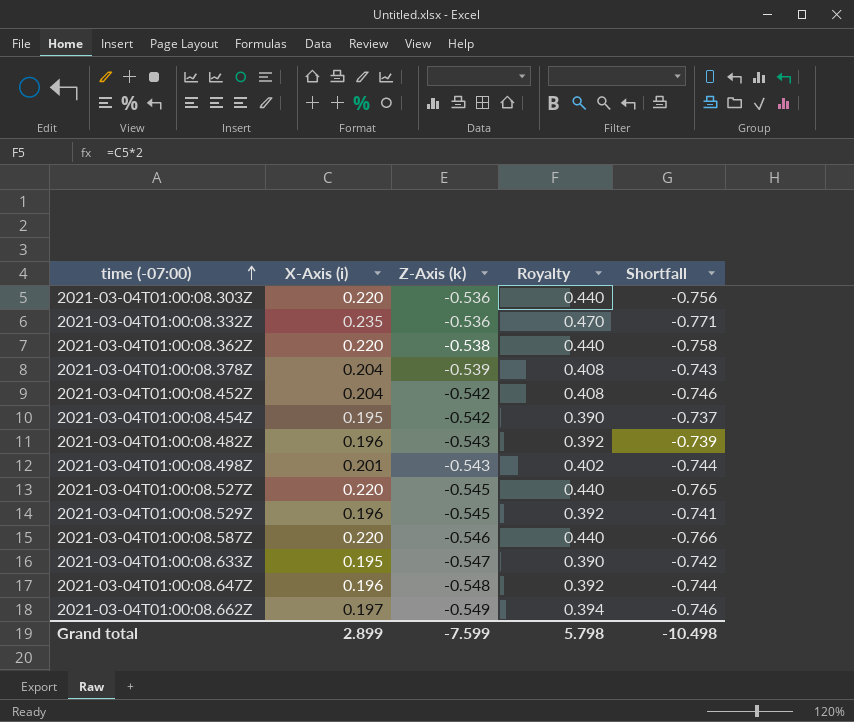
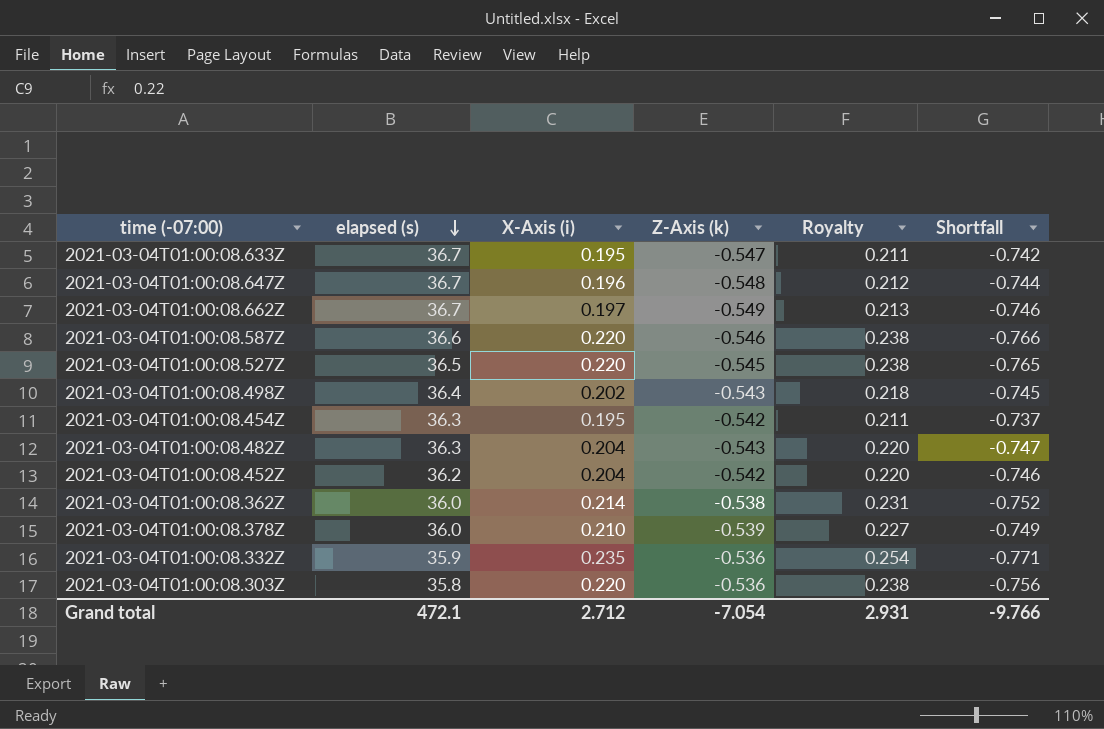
row order: time (-07:00) ascending -> elapsed (s) descending
column elapsed (s) | position: none -> 2
column Royalty | formula: [X-Axis (i)] * 2 -> [X-Axis (i)] * 1.08
row 2021-03-04T01:00:08.529Z: 0.196 | -0.545 | 0.392 | -0.741 -> none
2021-03-04T01:00:08.498Z | X-Axis (i): 0.201 -> 0.202
2021-03-04T01:00:08.498Z | Shortfall: -0.744 -> -0.745
2021-03-04T01:00:08.482Z | X-Axis (i): 0.196 -> 0.204
2021-03-04T01:00:08.482Z | Shortfall: -0.739 -> -0.747
2021-03-04T01:00:08.362Z | X-Axis (i): 0.220 -> 0.214
2021-03-04T01:00:08.362Z | Shortfall: -0.758 -> -0.752
2021-03-04T01:00:08.378Z | X-Axis (i): 0.204 -> 0.210
2021-03-04T01:00:08.378Z | Shortfall: -0.743 -> -0.749
Grand total | X-Axis (i): 2.899 -> 2.712
Grand total | Z-Axis (k): -7.599 -> -7.054
Grand total | Royalty: 5.798 -> 2.931
Grand total | Shortfall: -10.498 -> -9.766

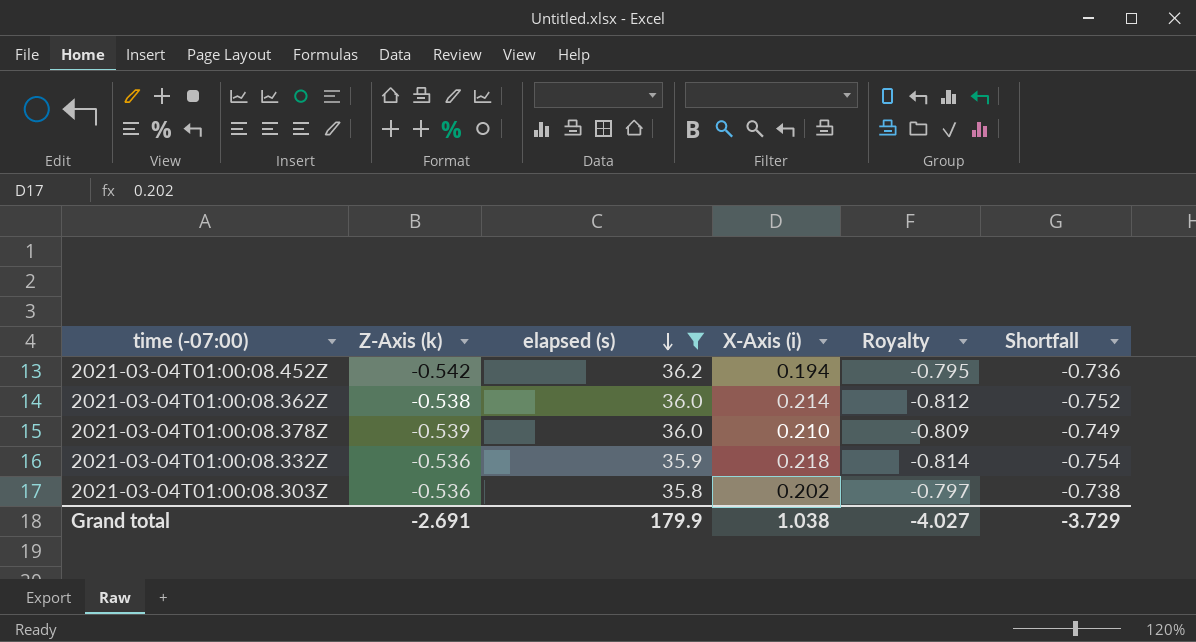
filter: none -> elapsed (s) <= 36.2
column Z-Axis (k) | position: 4 -> 2
column Royalty | formula: [X-Axis (i)] * 1.08 -> [Shortfall] * 1.08
2021-03-04T01:00:08.452Z | X-Axis (i): 0.204 -> 0.194
2021-03-04T01:00:08.452Z | Shortfall: -0.746 -> -0.736
2021-03-04T01:00:08.332Z | X-Axis (i): 0.235 -> 0.218
2021-03-04T01:00:08.332Z | Shortfall: -0.771 -> -0.754
2021-03-04T01:00:08.303Z | X-Axis (i): 0.220 -> 0.202
2021-03-04T01:00:08.303Z | Shortfall: -0.756 -> -0.738
Grand total | Z-Axis (k): -7.054 -> -2.691
Grand total | elapsed (s): 472.1 -> 179.9
Grand total | X-Axis (i): 2.712 -> 1.038
Grand total | Royalty: 2.931 -> -4.027
Grand total | Shortfall: -9.766 -> -3.729

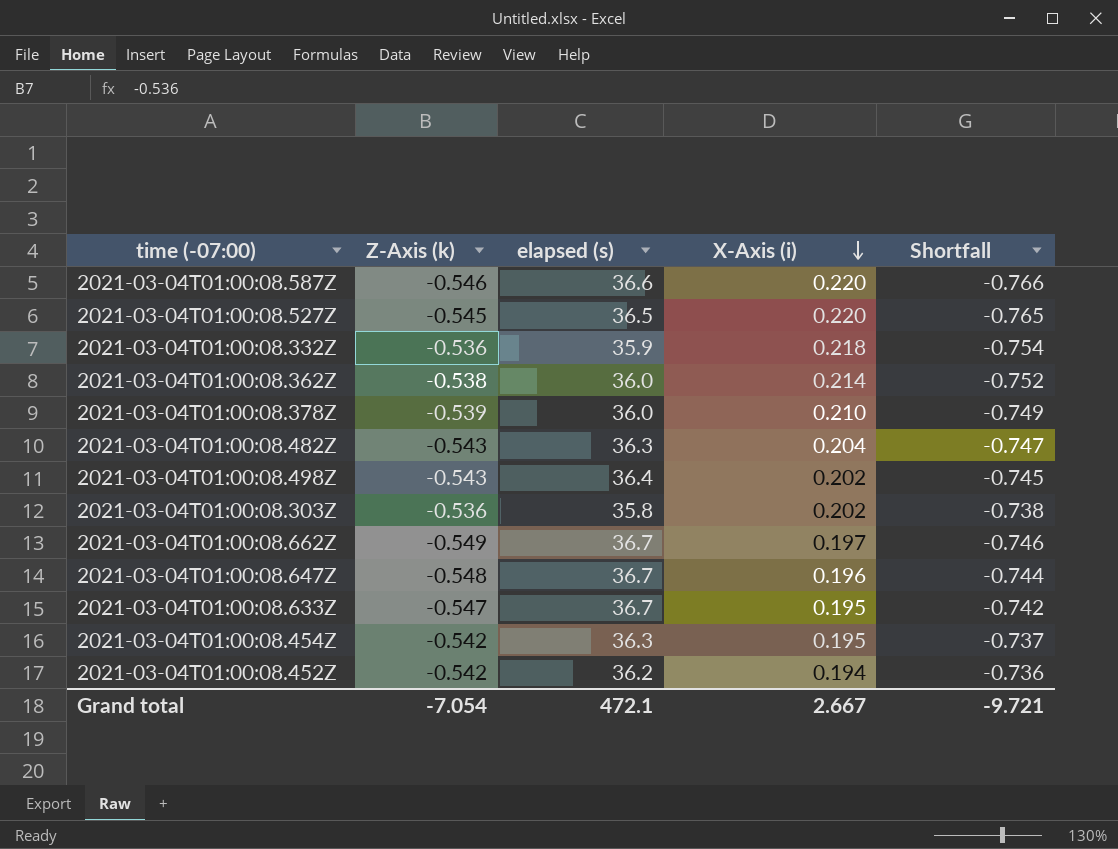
filter: elapsed (s) <= 36.2 -> none
row order: elapsed (s) descending -> X-Axis (i) descending
column Royalty | formula: [Shortfall] * 1.08 -> none
Grand total | Z-Axis (k): -2.691 -> -7.054
Grand total | elapsed (s): 179.9 -> 472.1
Grand total | X-Axis (i): 1.038 -> 2.667
Grand total | Shortfall: -3.729 -> -9.721

